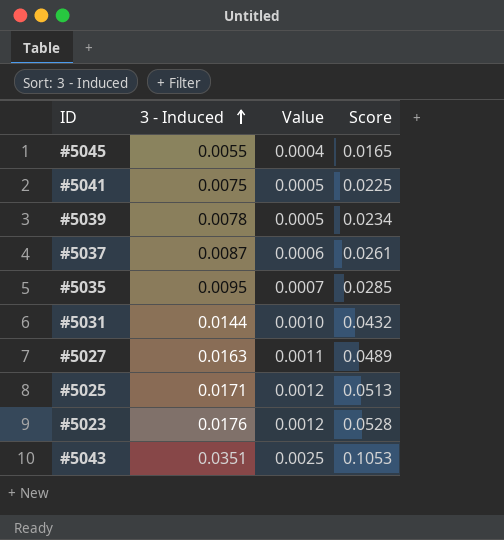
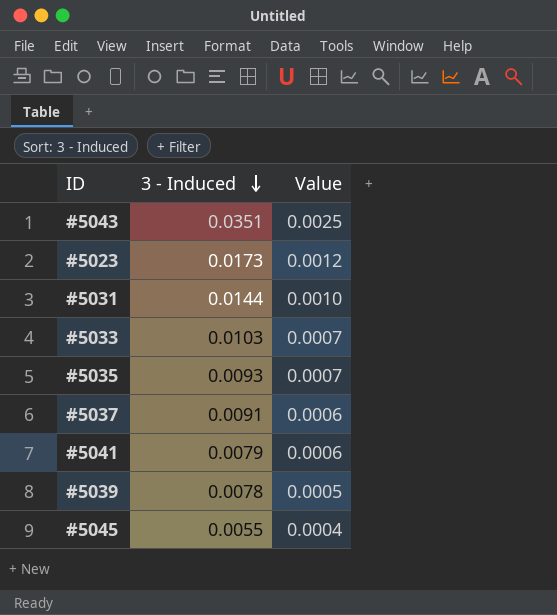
row order: 3 - Induced ascending -> 3 - Induced descending
column Score | formula: [3 - Induced] * 3 -> none
row #5027: 0.0163 | 0.0011 | 0.0489 -> none
row #5025: 0.0171 | 0.0012 | 0.0513 -> none
#5023 | 3 - Induced: 0.0176 -> 0.0173
row #5033: none -> 0.0103 | 0.0007
#5035 | 3 - Induced: 0.0095 -> 0.0093
#5037 | 3 - Induced: 0.0087 -> 0.0091
#5041 | 3 - Induced: 0.0075 -> 0.0079
#5041 | Value: 0.0005 -> 0.0006

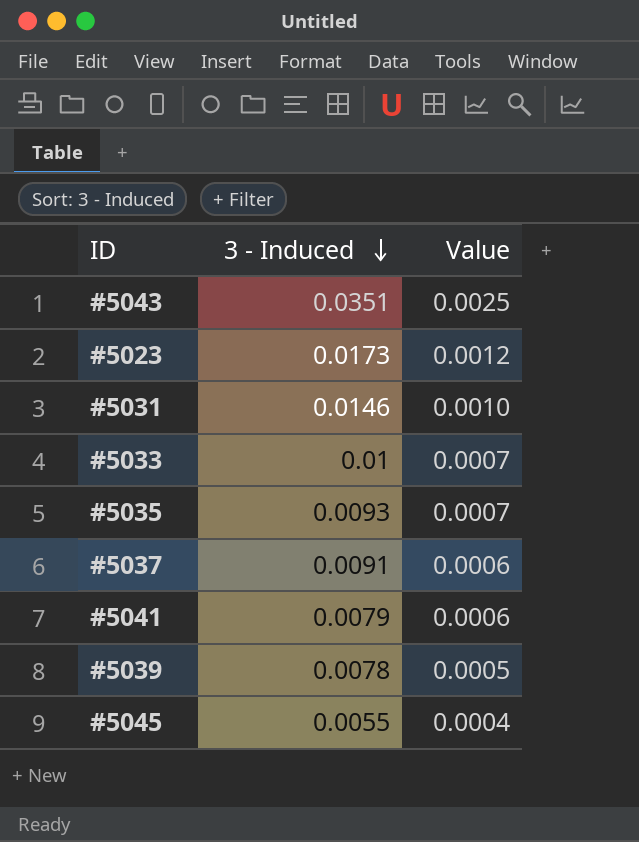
#5031 | 3 - Induced: 0.0144 -> 0.0146
#5033 | 3 - Induced: 0.0103 -> 0.01

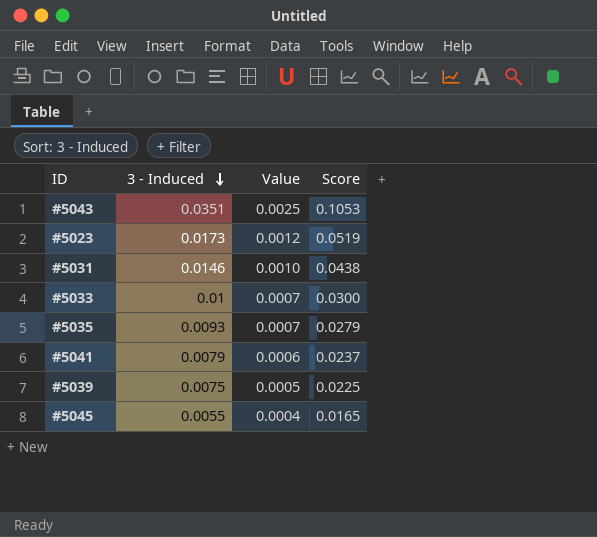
column Score | formula: none -> [3 - Induced] * 3
row #5037: 0.0091 | 0.0006 -> none
#5039 | 3 - Induced: 0.0078 -> 0.0075

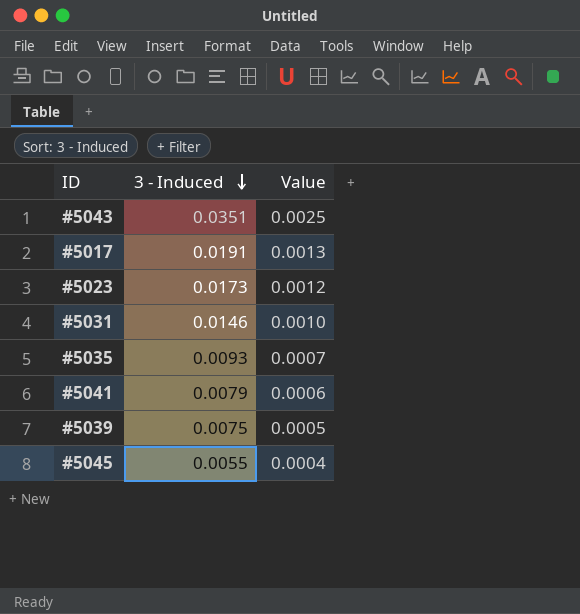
column Score | formula: [3 - Induced] * 3 -> none
row #5033: 0.01 | 0.0007 | 0.0300 -> none
row #5017: none -> 0.0191 | 0.0013

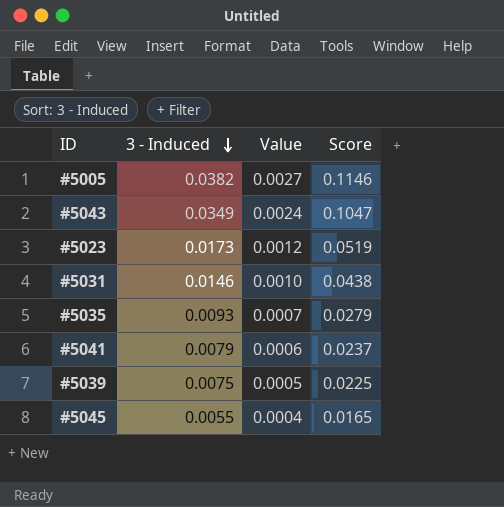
column Score | formula: none -> [3 - Induced] * 3
row #5017: 0.0191 | 0.0013 -> none
row #5005: none -> 0.0382 | 0.0027 | 0.1146
#5043 | 3 - Induced: 0.0351 -> 0.0349
#5043 | Value: 0.0025 -> 0.0024

